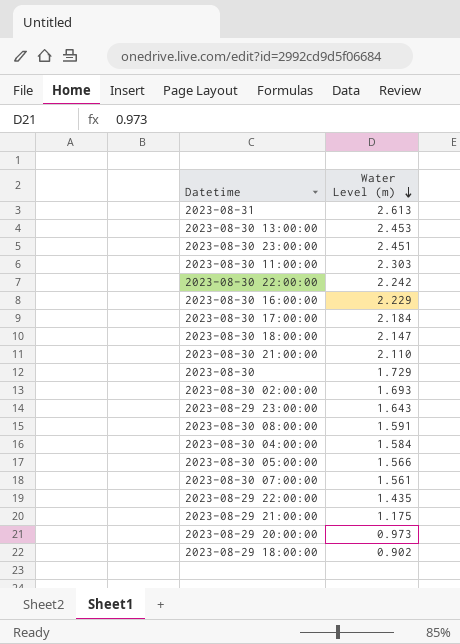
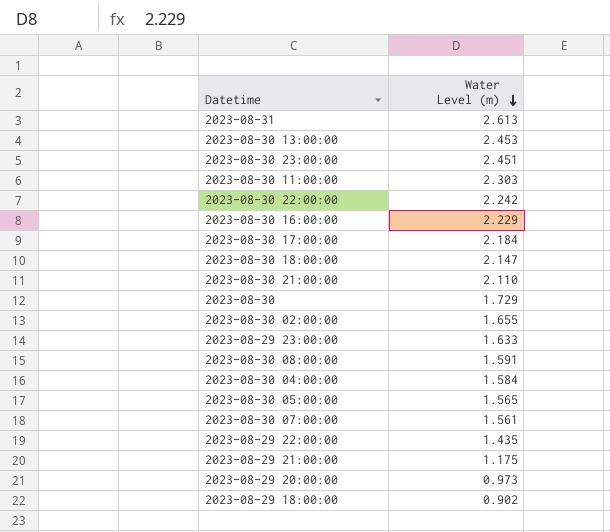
2023-08-30 02:00:00 | Water Level (m): 1.693 -> 1.655
2023-08-29 23:00:00 | Water Level (m): 1.643 -> 1.633
2023-08-30 05:00:00 | Water Level (m): 1.566 -> 1.565

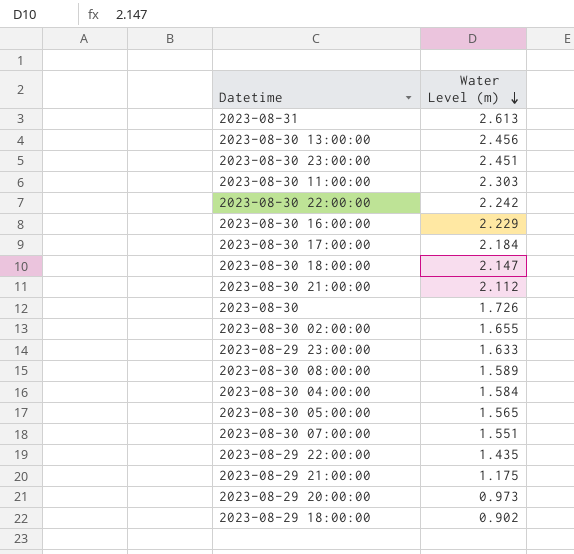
2023-08-30 13:00:00 | Water Level (m): 2.453 -> 2.456
2023-08-30 21:00:00 | Water Level (m): 2.110 -> 2.112
2023-08-30 | Water Level (m): 1.729 -> 1.726
2023-08-30 08:00:00 | Water Level (m): 1.591 -> 1.589
2023-08-30 07:00:00 | Water Level (m): 1.561 -> 1.551

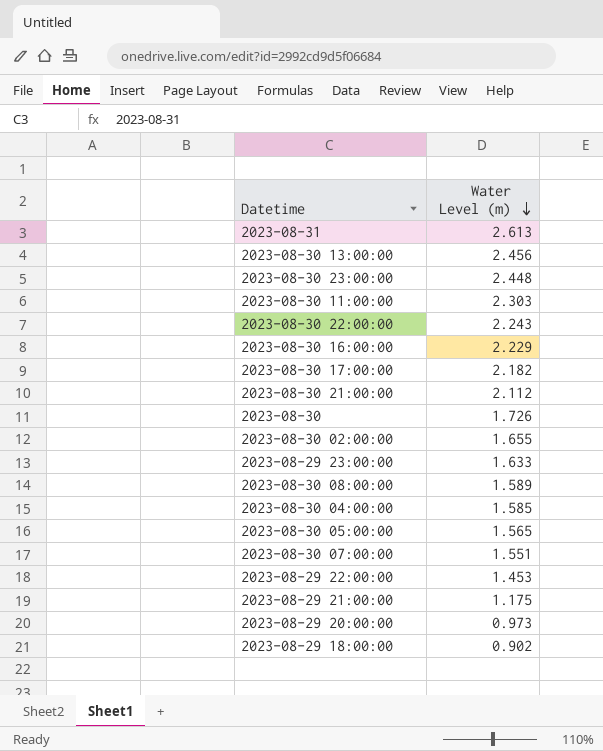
row 2023-08-30 18:00:00: 2.147 -> none
2023-08-30 23:00:00 | Water Level (m): 2.451 -> 2.448
2023-08-30 22:00:00 | Water Level (m): 2.242 -> 2.243
2023-08-30 17:00:00 | Water Level (m): 2.184 -> 2.182
2023-08-30 04:00:00 | Water Level (m): 1.584 -> 1.585
2023-08-29 22:00:00 | Water Level (m): 1.435 -> 1.453

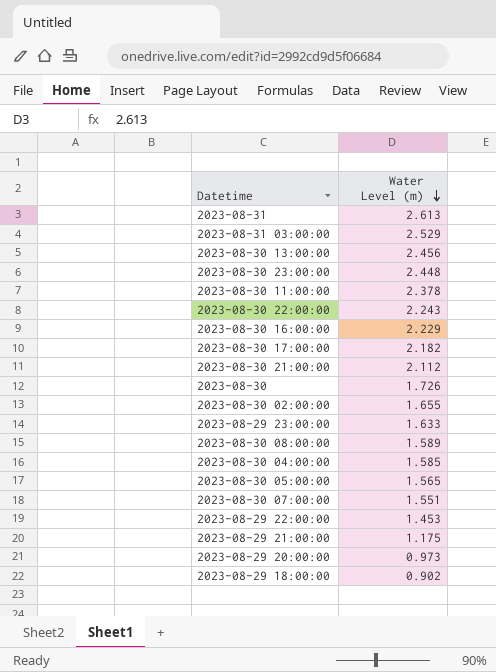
row 2023-08-31 03:00:00: none -> 2.529
2023-08-30 11:00:00 | Water Level (m): 2.303 -> 2.378

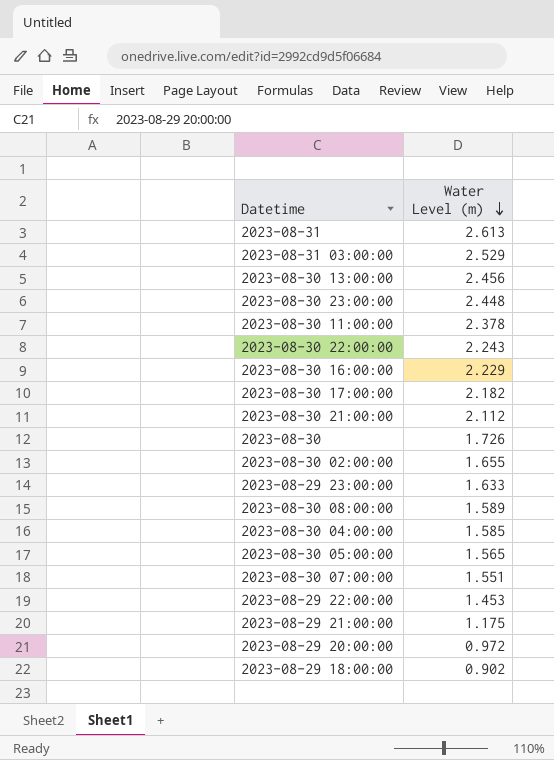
2023-08-29 20:00:00 | Water Level (m): 0.973 -> 0.972

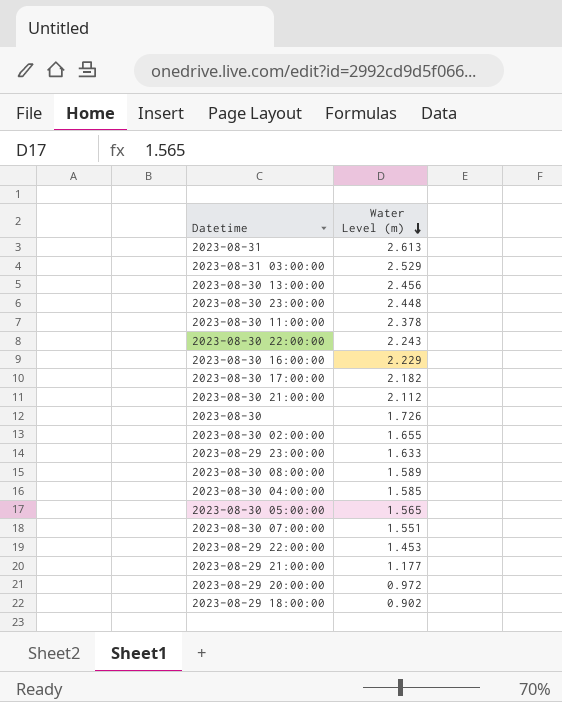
2023-08-29 21:00:00 | Water Level (m): 1.175 -> 1.177

